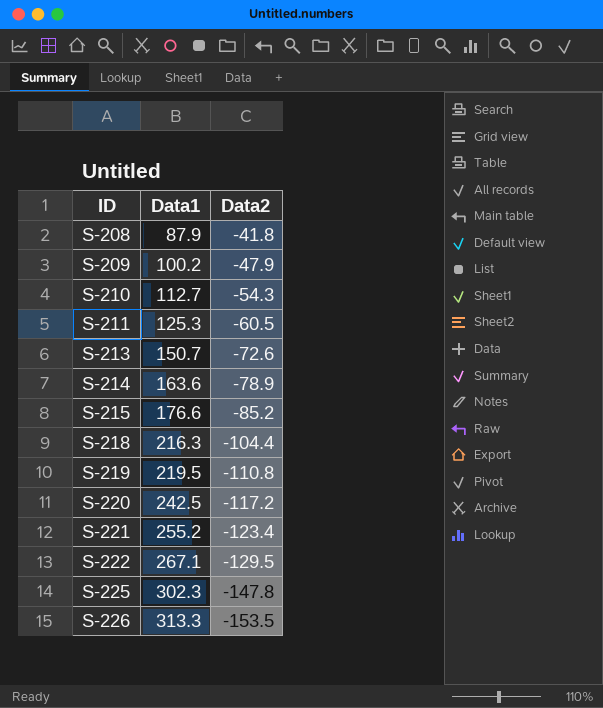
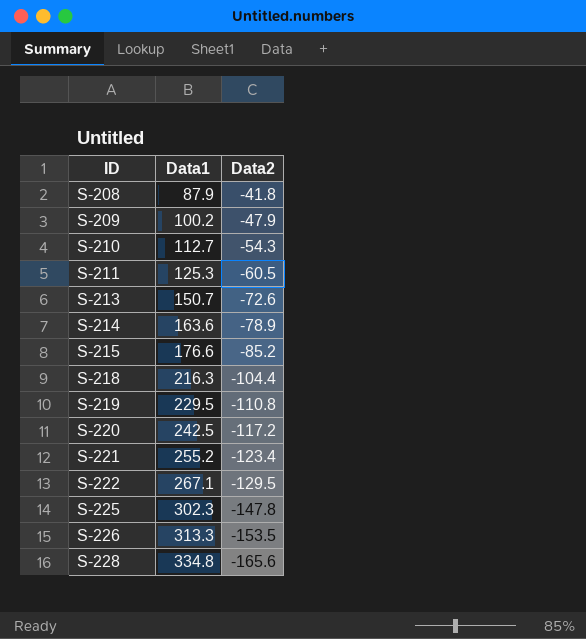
S-219 | Data1: 219.5 -> 229.5
row S-228: none -> 334.8 | -165.6

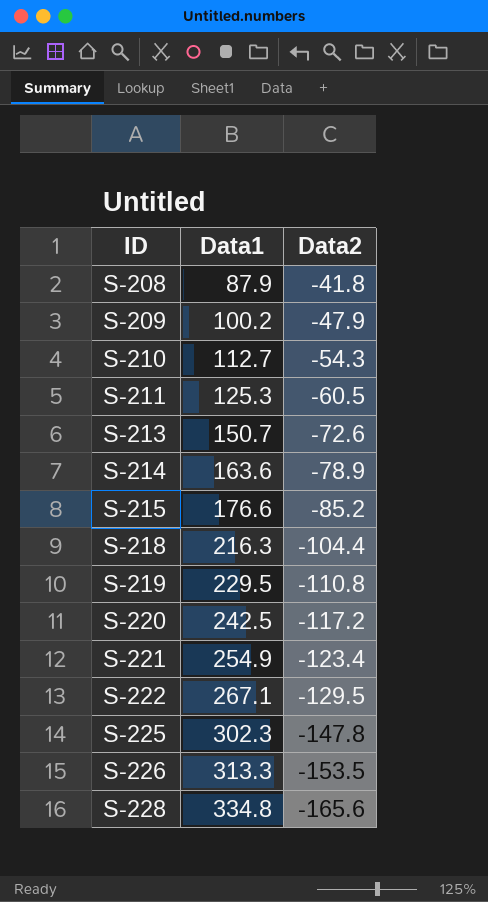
S-221 | Data1: 255.2 -> 254.9

